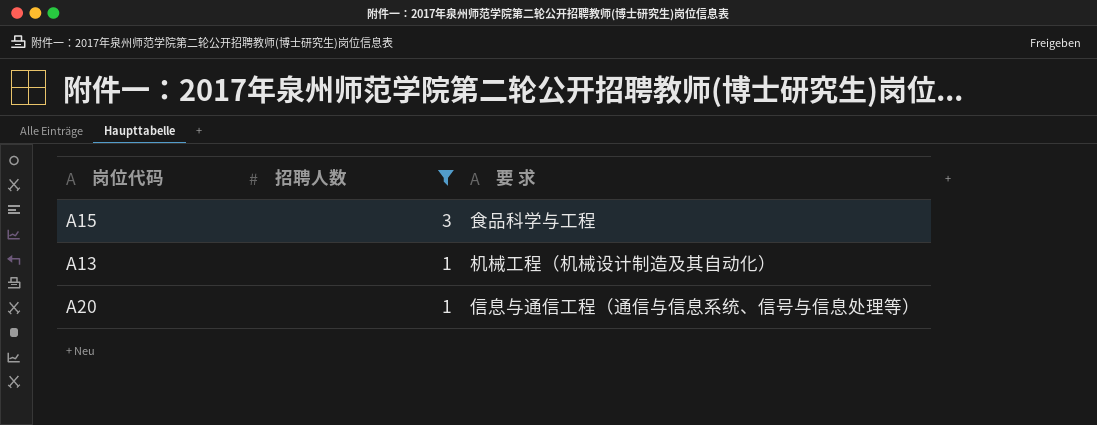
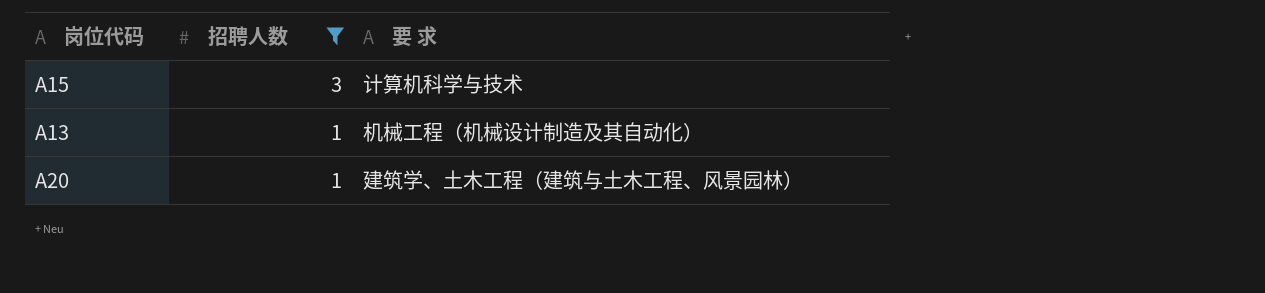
A15 | 要 求: 食品科学与工程 -> 计算机科学与技术
A20 | 要 求: 信息与通信工程（通信与信息系统、信号与信息处理等） -> 建筑学、土木工程（建筑与土木工程、风景园林）

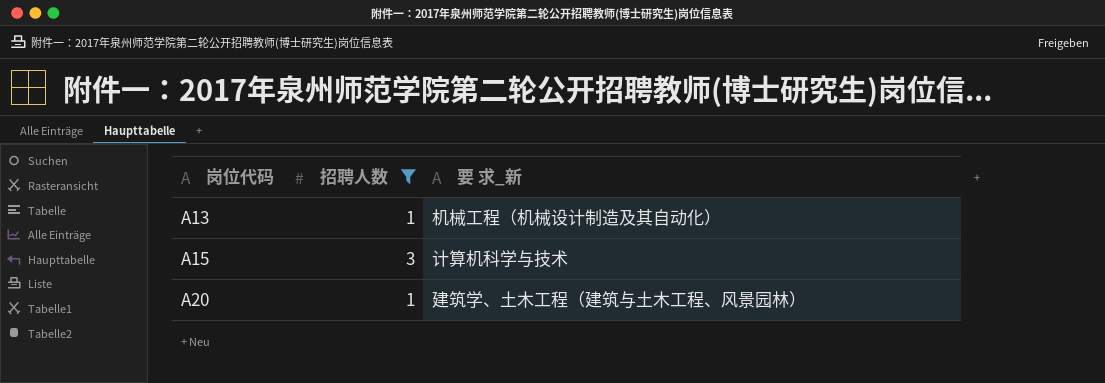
row order: 招聘人数 descending -> 岗位代码 ascending
column name: 要 求 -> 要 求_新

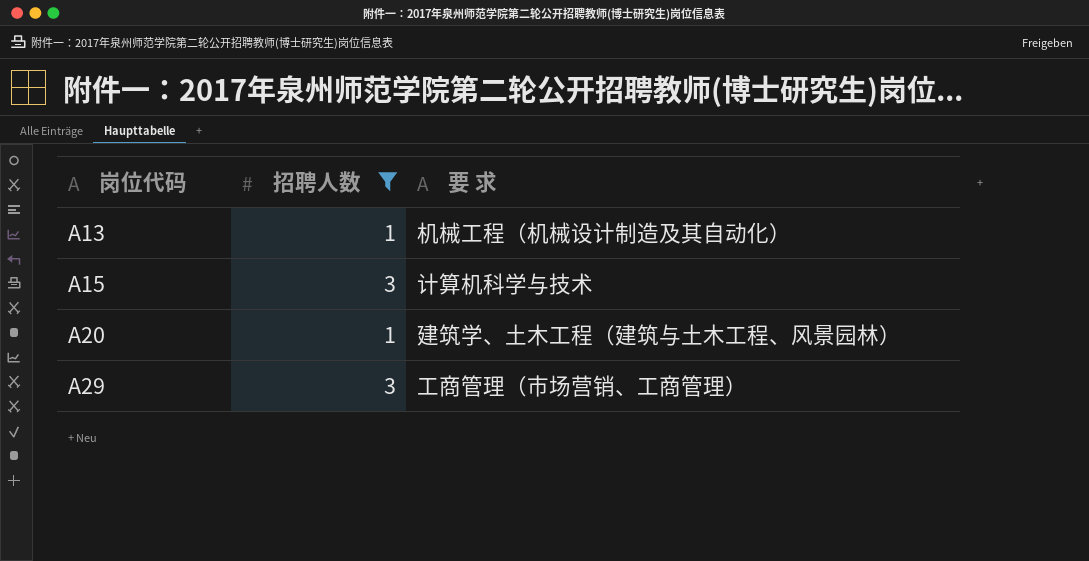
column name: 要 求_新 -> 要 求
row A29: none -> 3 | 工商管理（市场营销、工商管理）

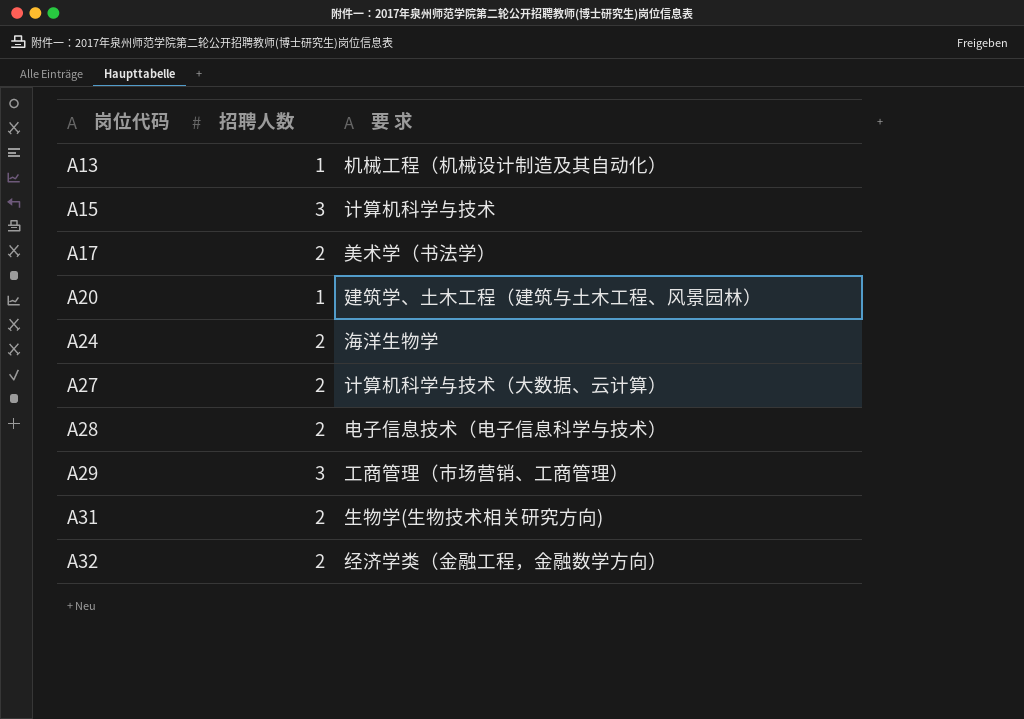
filter: 招聘人数 != 2 -> none

